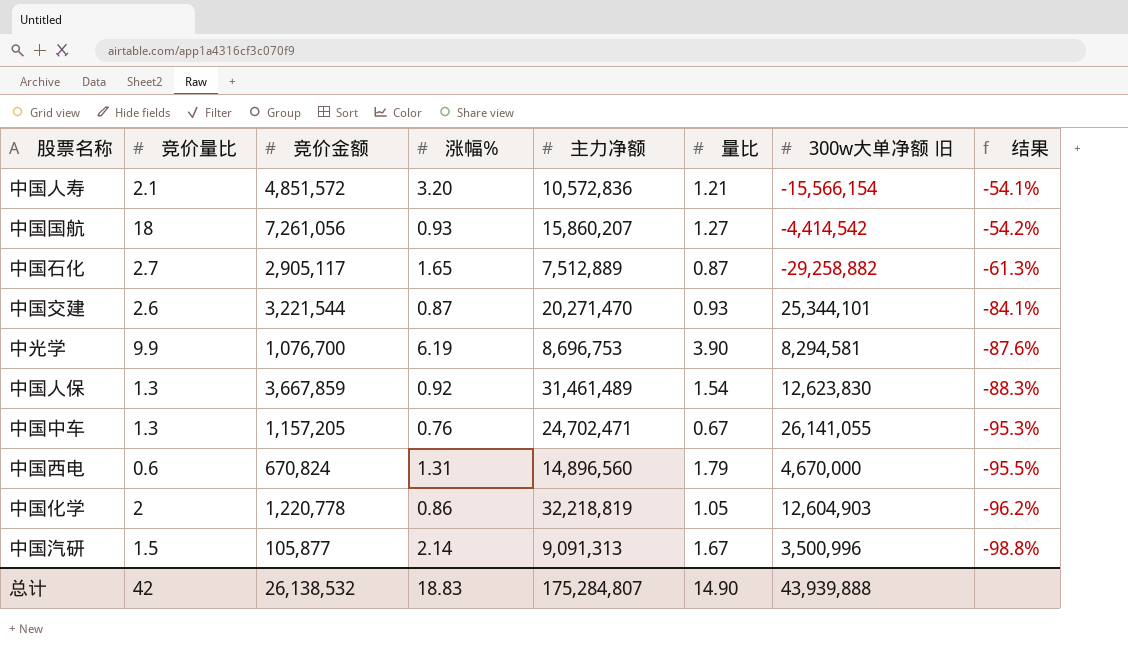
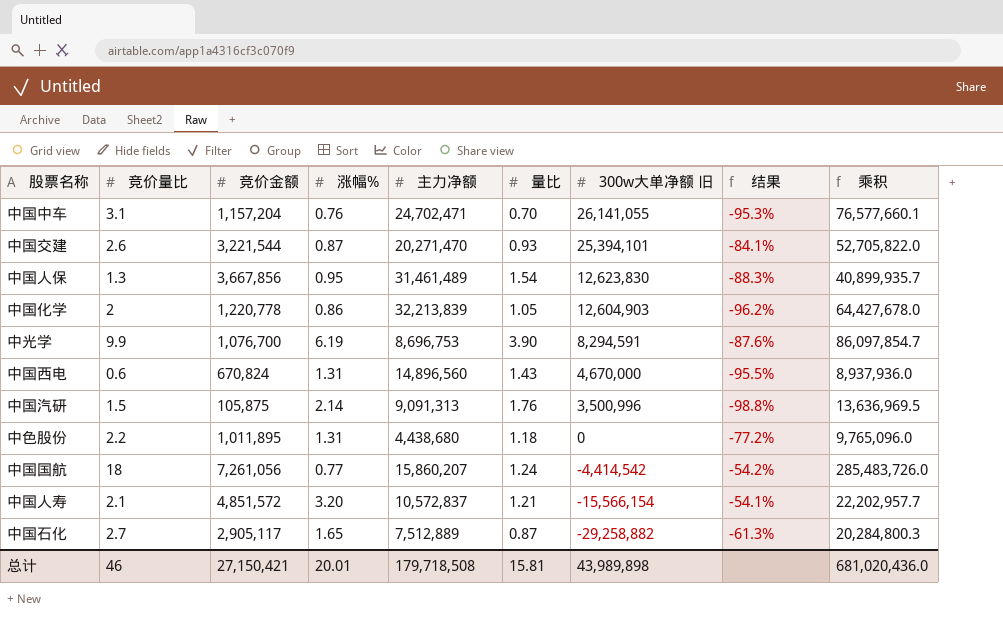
row order: 结果 descending -> 300w大单净额 旧 descending
column 乘积 | formula: none -> [竞价量比] * [主力净额]
中国中车 | 竞价量比: 1.3 -> 3.1
中国中车 | 竞价金额: 1,157,205 -> 1,157,204
中国中车 | 量比: 0.67 -> 0.70
中国交建 | 300w大单净额 旧: 25,344,101 -> 25,394,101
中国人保 | 竞价金额: 3,667,859 -> 3,667,856
中国人保 | 涨幅%: 0.92 -> 0.95
中国化学 | 主力净额: 32,218,819 -> 32,213,839
中光学 | 300w大单净额 旧: 8,294,581 -> 8,294,591
中国西电 | 量比: 1.79 -> 1.43
中国汽研 | 竞价金额: 105,877 -> 105,875
中国汽研 | 量比: 1.67 -> 1.76
row 中色股份: none -> 2.2 | 1,011,895 | 1.31 | 4,438,680 | 1.18 | 0 | -77.2% | 9,765,096.0
中国国航 | 涨幅%: 0.93 -> 0.77
中国国航 | 量比: 1.27 -> 1.24
中国人寿 | 主力净额: 10,572,836 -> 10,572,837
总计 | 竞价量比: 42 -> 46
总计 | 竞价金额: 26,138,532 -> 27,150,421
总计 | 涨幅%: 18.83 -> 20.01
总计 | 主力净额: 175,284,807 -> 179,718,508
总计 | 量比: 14.90 -> 15.81
总计 | 300w大单净额 旧: 43,939,888 -> 43,989,898

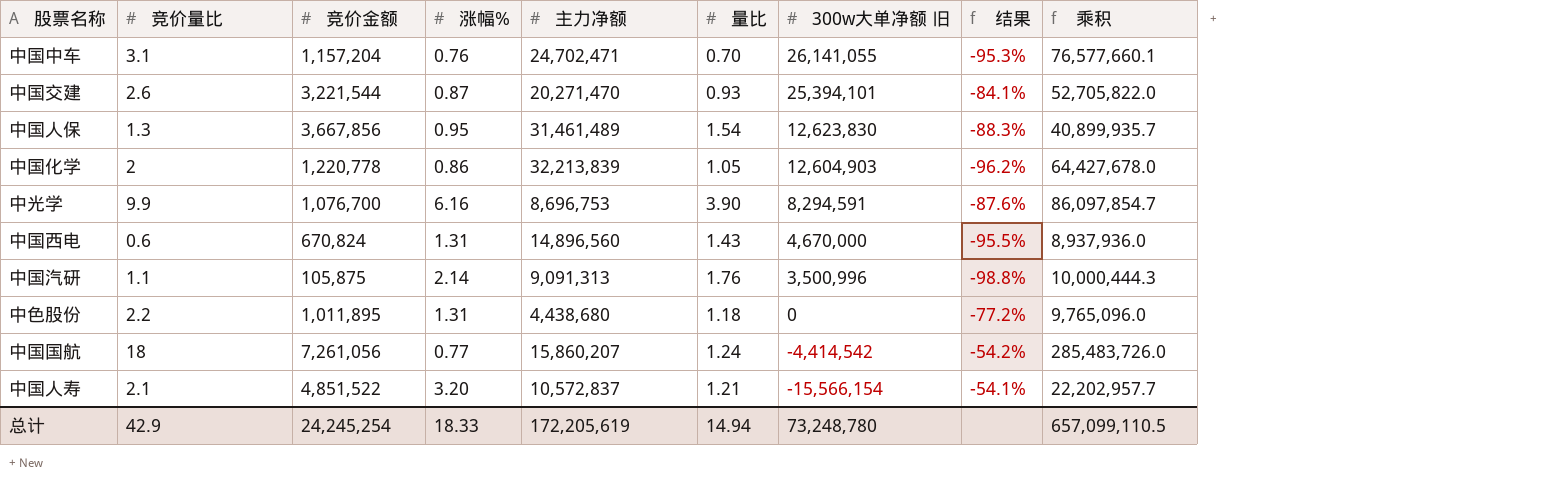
row 中国石化: 2.7 | 2,905,117 | 1.65 | 7,512,889 | 0.87 | -29,258,882 | -61.3% | 20,284,800.3 -> none
中光学 | 涨幅%: 6.19 -> 6.16
中国汽研 | 竞价量比: 1.5 -> 1.1
中国汽研 | 乘积: 13,636,969.5 -> 10,000,444.3
中国人寿 | 竞价金额: 4,851,572 -> 4,851,522
总计 | 竞价量比: 46 -> 42.9
总计 | 竞价金额: 27,150,421 -> 24,245,254
总计 | 涨幅%: 20.01 -> 18.33
总计 | 主力净额: 179,718,508 -> 172,205,619
总计 | 量比: 15.81 -> 14.94
总计 | 300w大单净额 旧: 43,989,898 -> 73,248,780
总计 | 乘积: 681,020,436.0 -> 657,099,110.5

